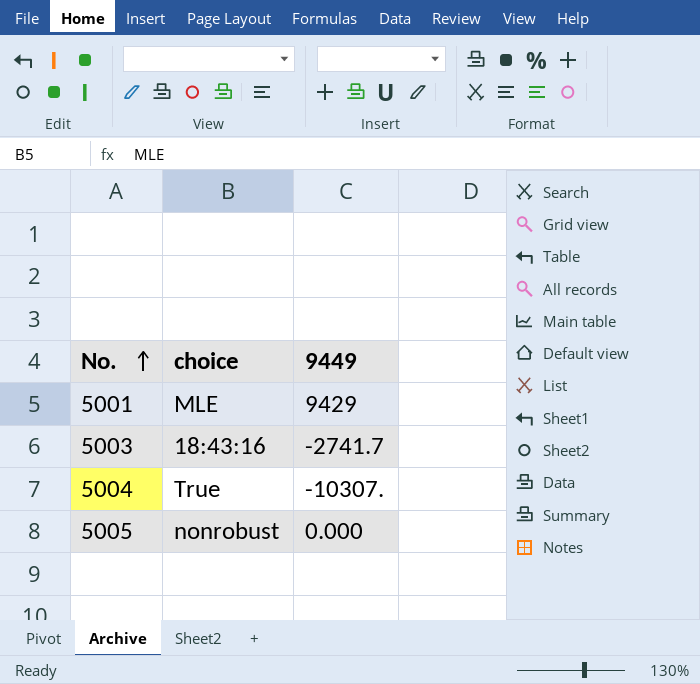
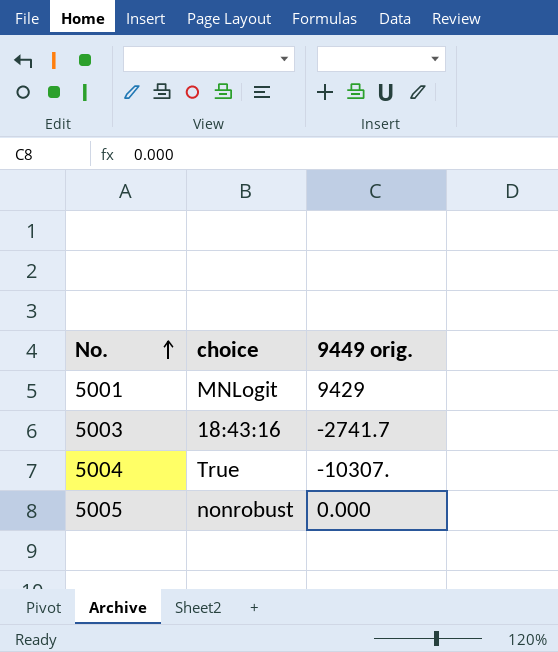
column name: 9449 -> 9449 orig.
5001 | choice: MLE -> MNLogit

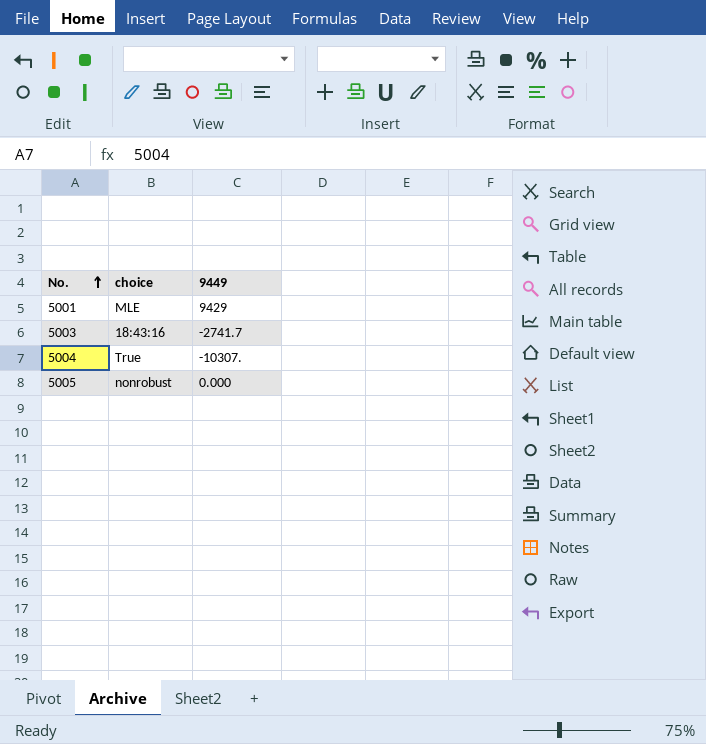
column name: 9449 orig. -> 9449
5001 | choice: MNLogit -> MLE

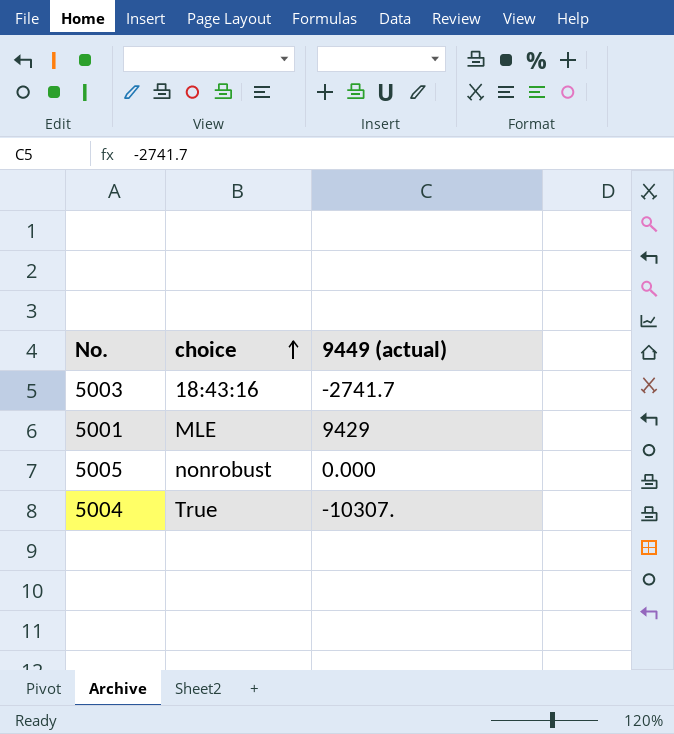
row order: No. ascending -> choice ascending
column name: 9449 -> 9449 (actual)

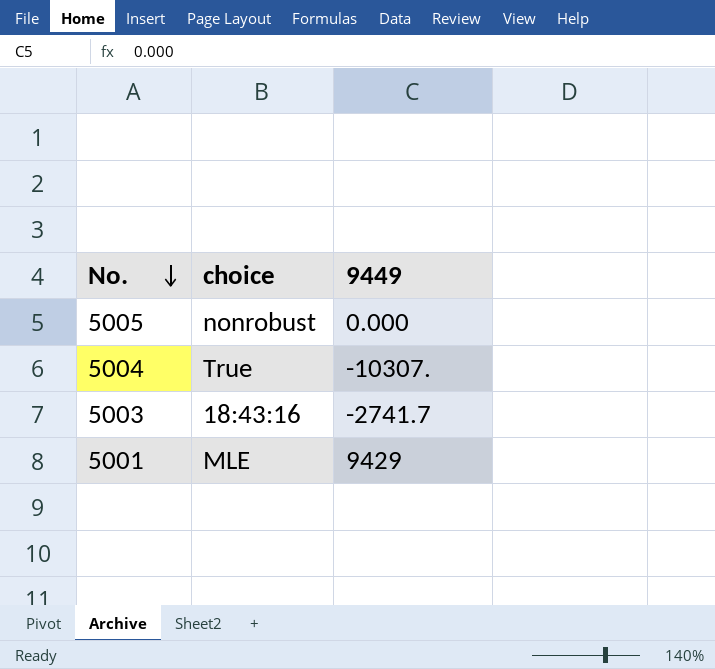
row order: choice ascending -> No. descending
column name: 9449 (actual) -> 9449

